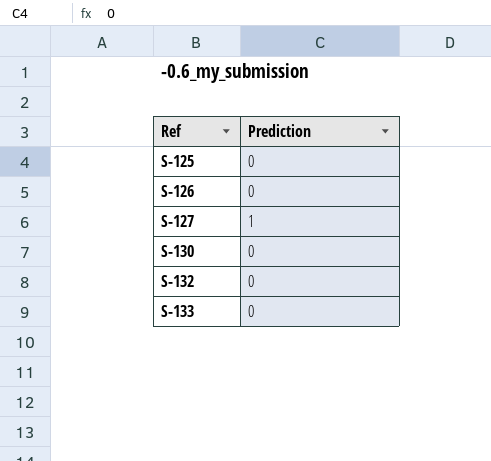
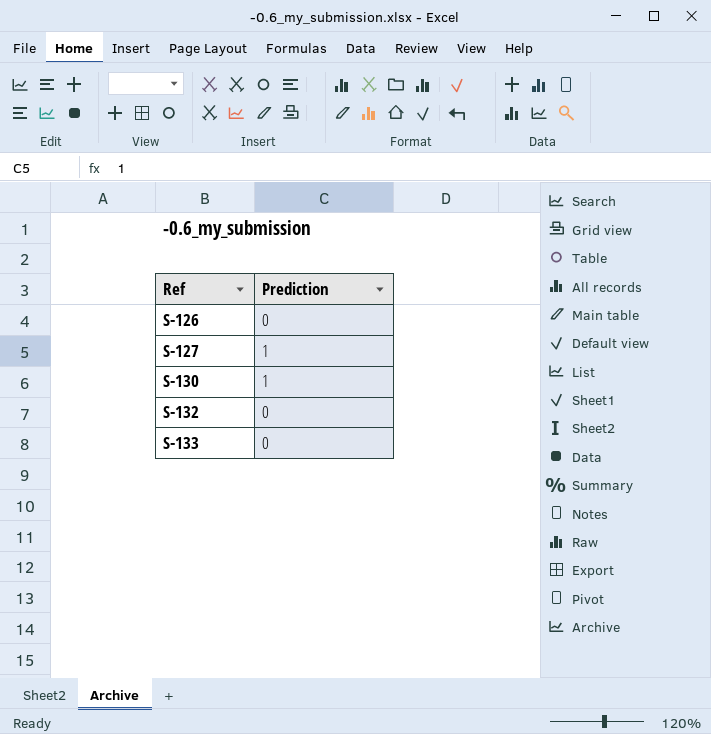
row S-125: 0 -> none
S-130 | Prediction: 0 -> 1

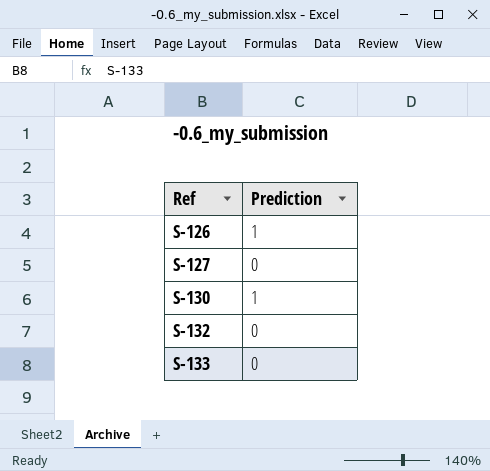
S-126 | Prediction: 0 -> 1
S-127 | Prediction: 1 -> 0

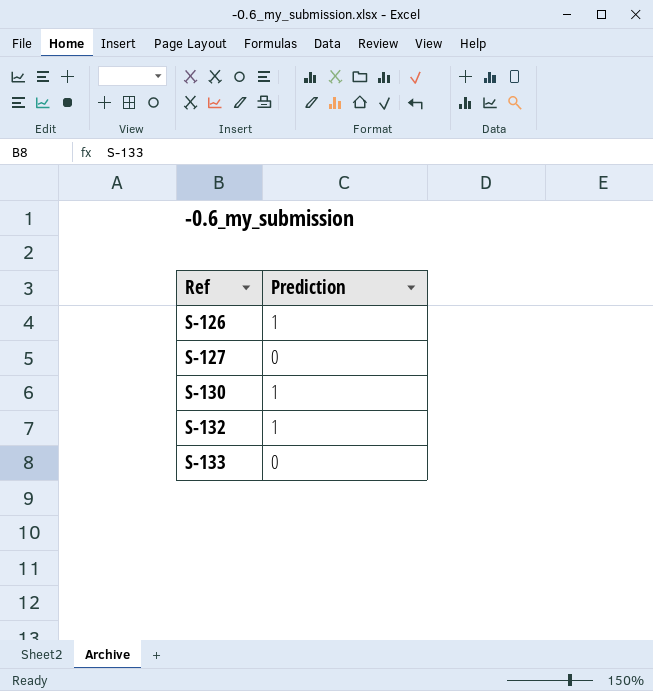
S-132 | Prediction: 0 -> 1

